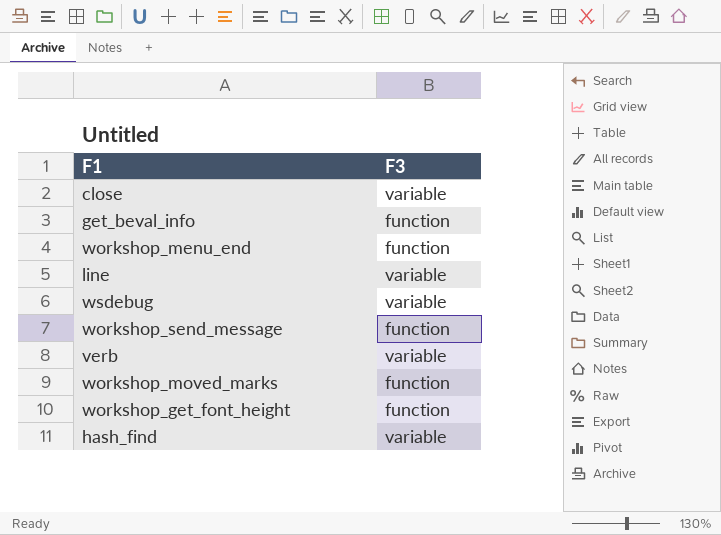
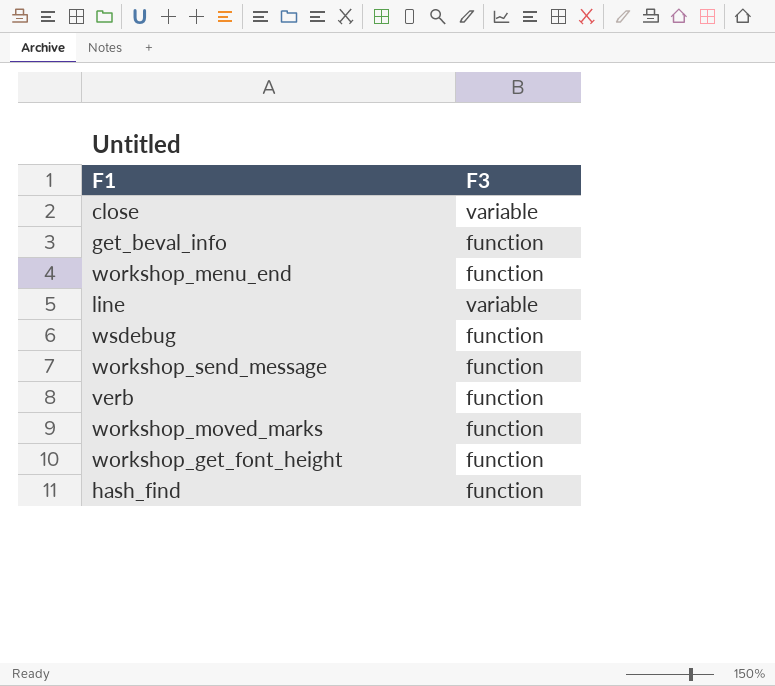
wsdebug | F3: variable -> function
verb | F3: variable -> function
hash_find | F3: variable -> function

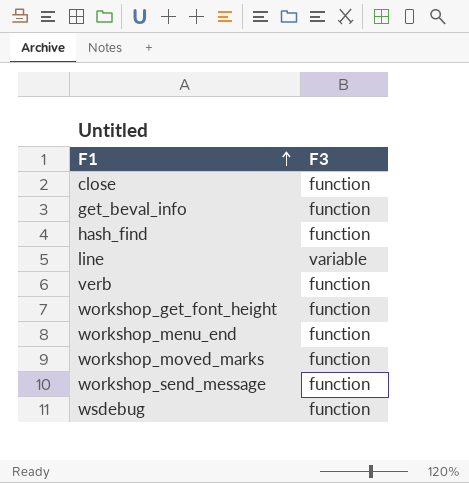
row order: none -> F1 ascending
close | F3: variable -> function

